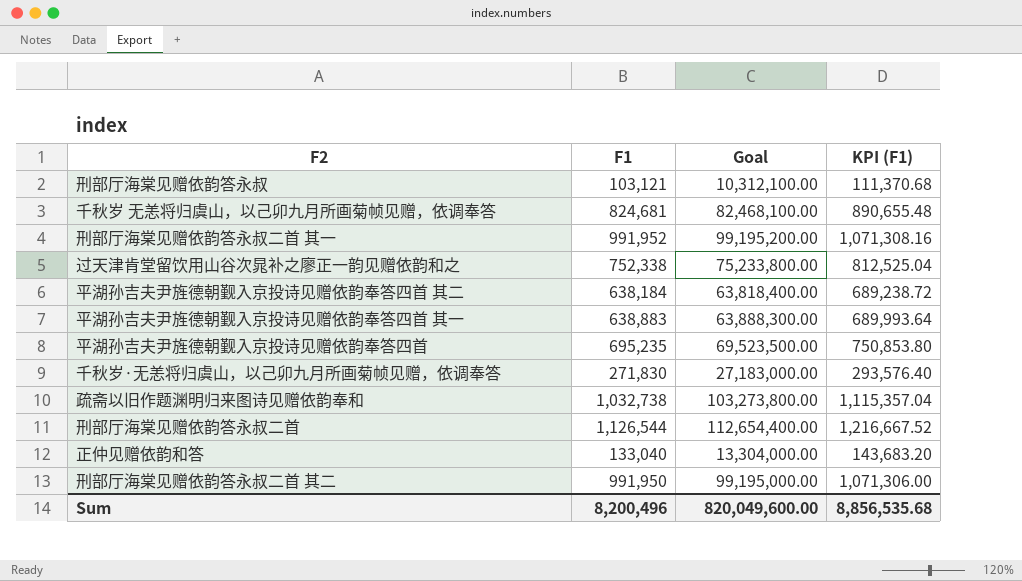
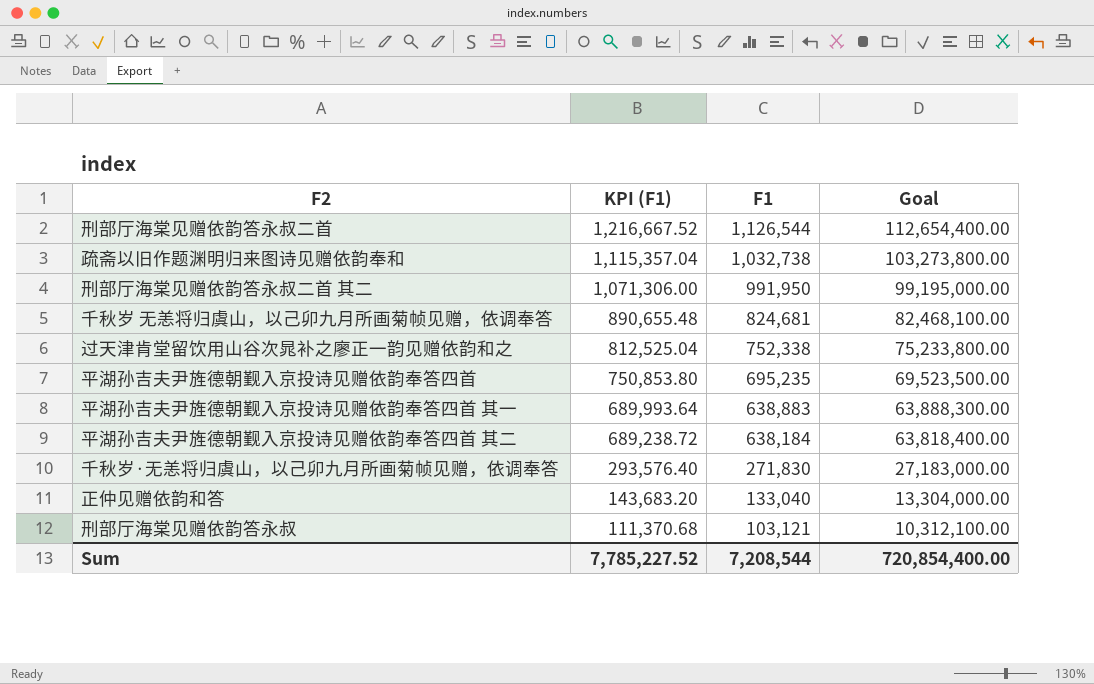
row order: none -> KPI (F1) descending
column KPI (F1) | position: 4 -> 2
row 刑部厅海棠见赠依韵答永叔二首 其一: 991,952 | 99,195,200.00 | 1,071,308.16 -> none
Sum | KPI (F1): 8,856,535.68 -> 7,785,227.52
Sum | F1: 8,200,496 -> 7,208,544
Sum | Goal: 820,049,600.00 -> 720,854,400.00

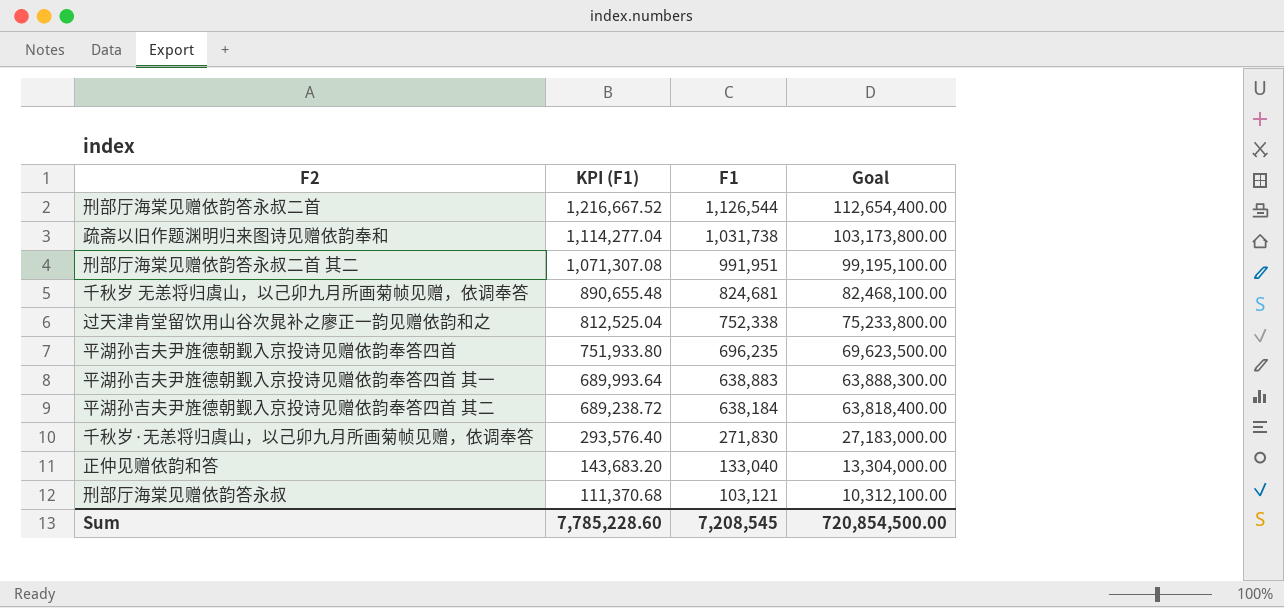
疏斋以旧作题渊明归来图诗见赠依韵奉和 | KPI (F1): 1,115,357.04 -> 1,114,277.04
疏斋以旧作题渊明归来图诗见赠依韵奉和 | F1: 1,032,738 -> 1,031,738
疏斋以旧作题渊明归来图诗见赠依韵奉和 | Goal: 103,273,800.00 -> 103,173,800.00
刑部厅海棠见赠依韵答永叔二首 其二 | KPI (F1): 1,071,306.00 -> 1,071,307.08
刑部厅海棠见赠依韵答永叔二首 其二 | F1: 991,950 -> 991,951
刑部厅海棠见赠依韵答永叔二首 其二 | Goal: 99,195,000.00 -> 99,195,100.00
平湖孙吉夫尹旌德朝觐入京投诗见赠依韵奉答四首 | KPI (F1): 750,853.80 -> 751,933.80
平湖孙吉夫尹旌德朝觐入京投诗见赠依韵奉答四首 | F1: 695,235 -> 696,235
平湖孙吉夫尹旌德朝觐入京投诗见赠依韵奉答四首 | Goal: 69,523,500.00 -> 69,623,500.00
Sum | KPI (F1): 7,785,227.52 -> 7,785,228.60
Sum | F1: 7,208,544 -> 7,208,545
Sum | Goal: 720,854,400.00 -> 720,854,500.00

